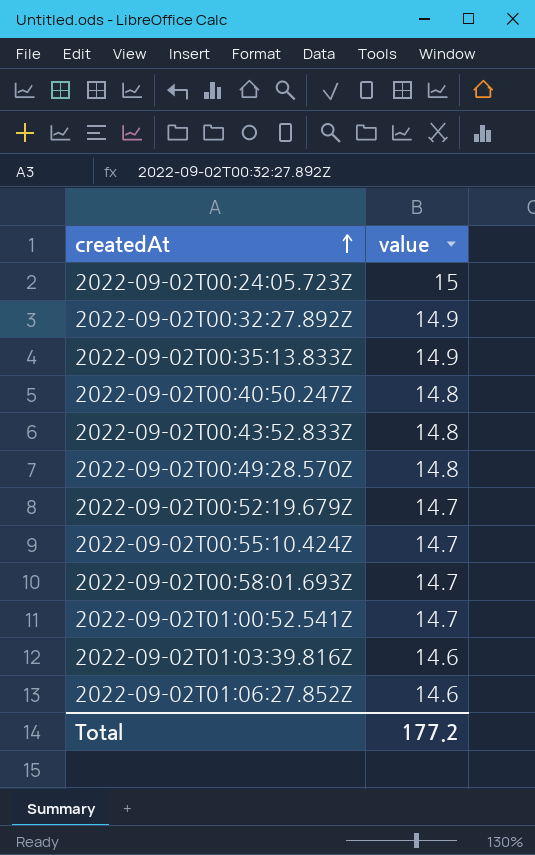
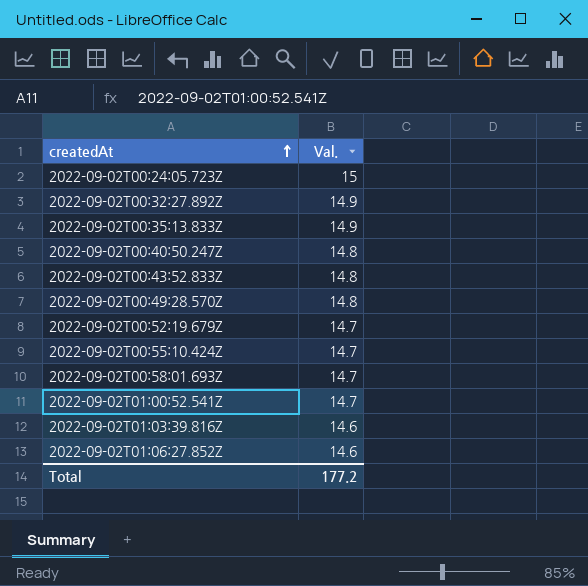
column name: value -> Val.

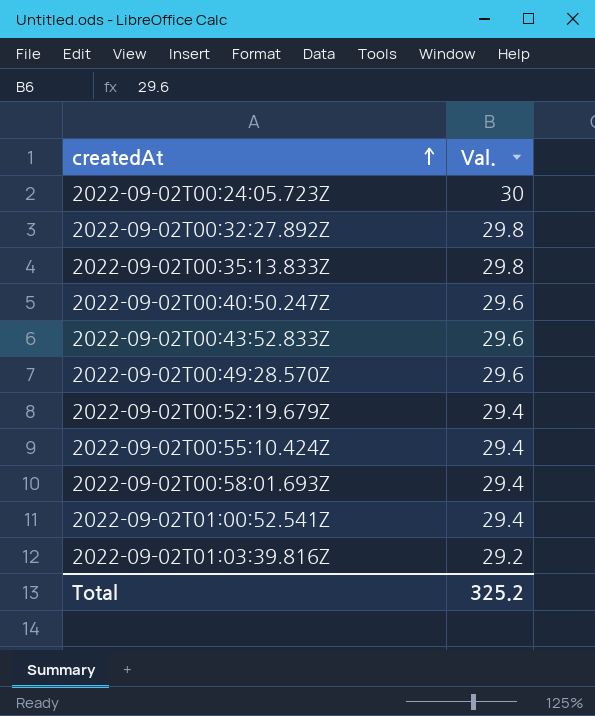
row 2022-09-02T01:06:27.852Z: 14.6 -> none
2022-09-02T00:24:05.723Z | Val.: 15 -> 30
2022-09-02T00:32:27.892Z | Val.: 14.9 -> 29.8
2022-09-02T00:35:13.833Z | Val.: 14.9 -> 29.8
2022-09-02T00:40:50.247Z | Val.: 14.8 -> 29.6
2022-09-02T00:43:52.833Z | Val.: 14.8 -> 29.6
2022-09-02T00:49:28.570Z | Val.: 14.8 -> 29.6
2022-09-02T00:52:19.679Z | Val.: 14.7 -> 29.4
2022-09-02T00:55:10.424Z | Val.: 14.7 -> 29.4
2022-09-02T00:58:01.693Z | Val.: 14.7 -> 29.4
2022-09-02T01:00:52.541Z | Val.: 14.7 -> 29.4
2022-09-02T01:03:39.816Z | Val.: 14.6 -> 29.2
Total | Val.: 177.2 -> 325.2

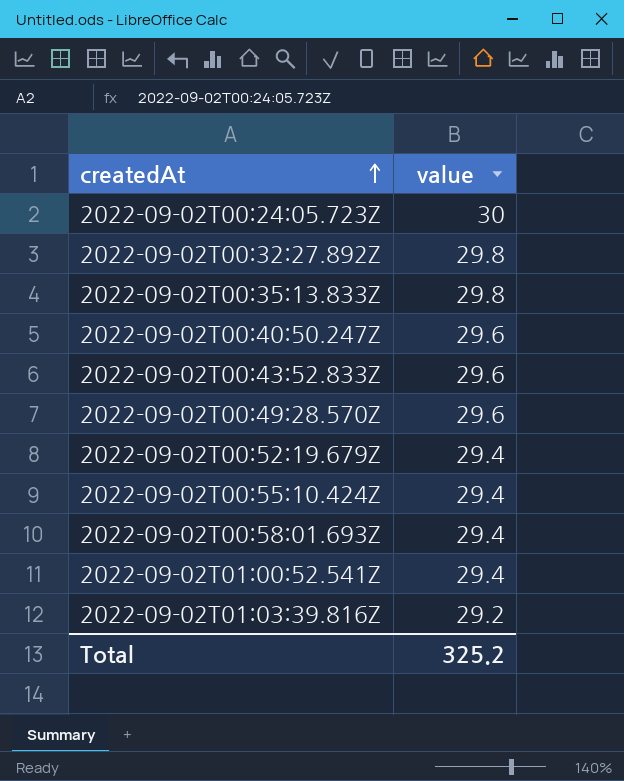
column name: Val. -> value

